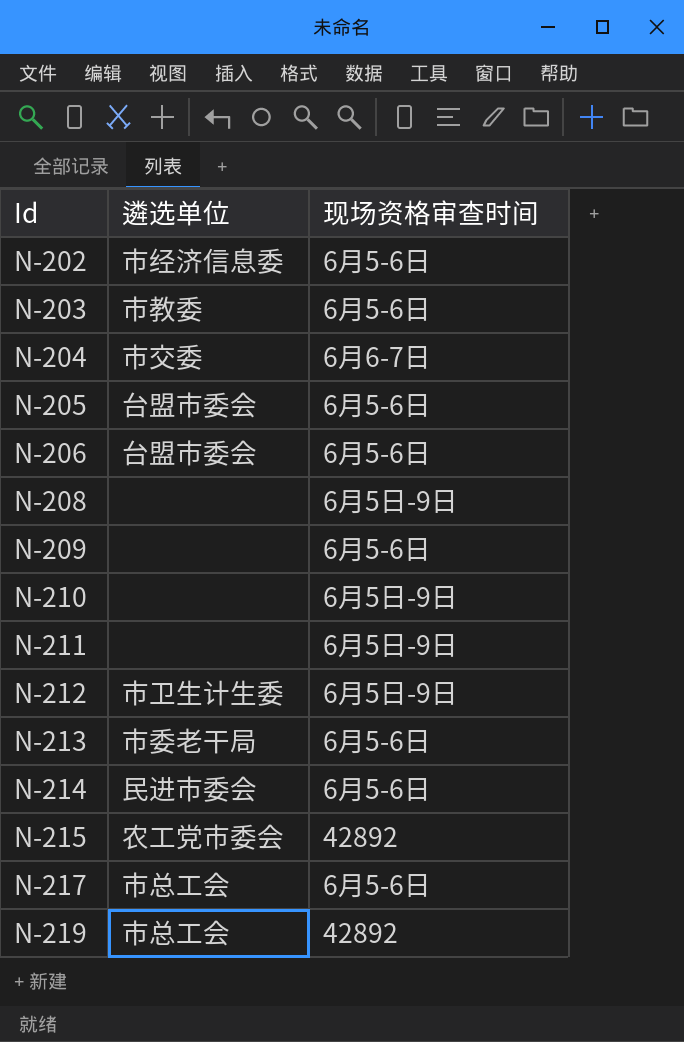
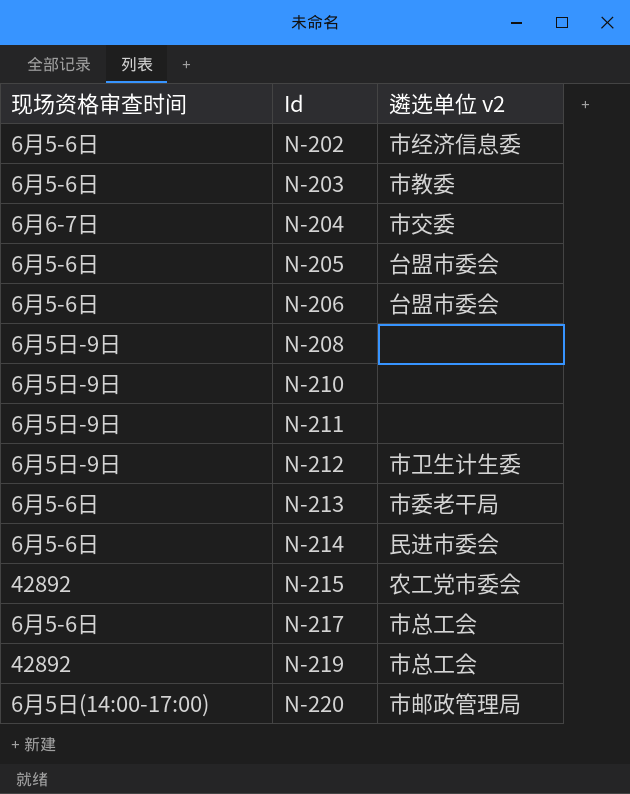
column 现场资格审查时间 | position: 3 -> 1
column name: 遴选单位 -> 遴选单位 v2
row N-209: none | 6月5-6日 -> none
row N-220: none -> 6月5日(14:00-17:00) | 市邮政管理局

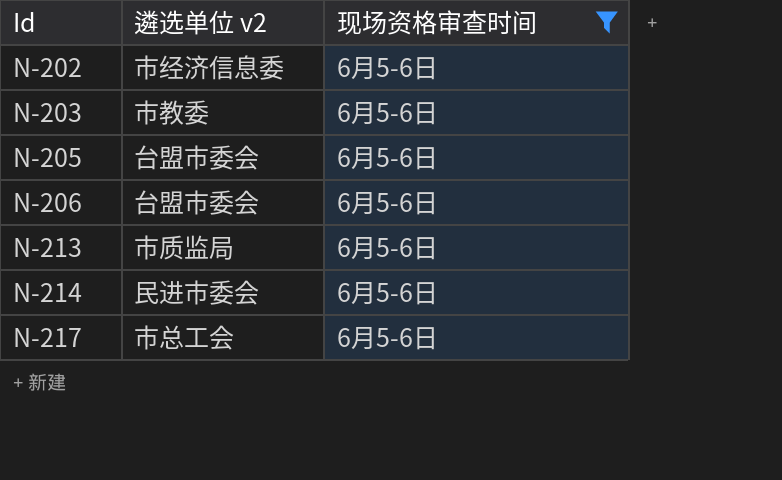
filter: none -> 现场资格审查时间 = 6月5-6日
column 现场资格审查时间 | position: 1 -> 3
N-213 | 遴选单位 v2: 市委老干局 -> 市质监局

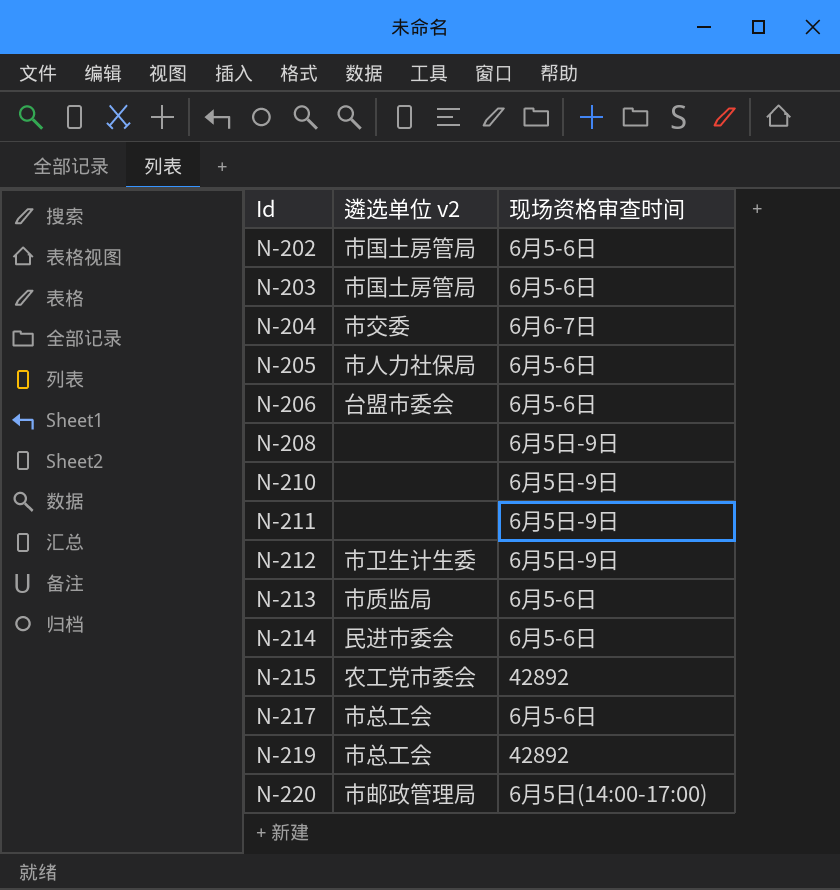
filter: 现场资格审查时间 = 6月5-6日 -> none
N-202 | 遴选单位 v2: 市经济信息委 -> 市国土房管局
N-203 | 遴选单位 v2: 市教委 -> 市国土房管局
N-205 | 遴选单位 v2: 台盟市委会 -> 市人力社保局

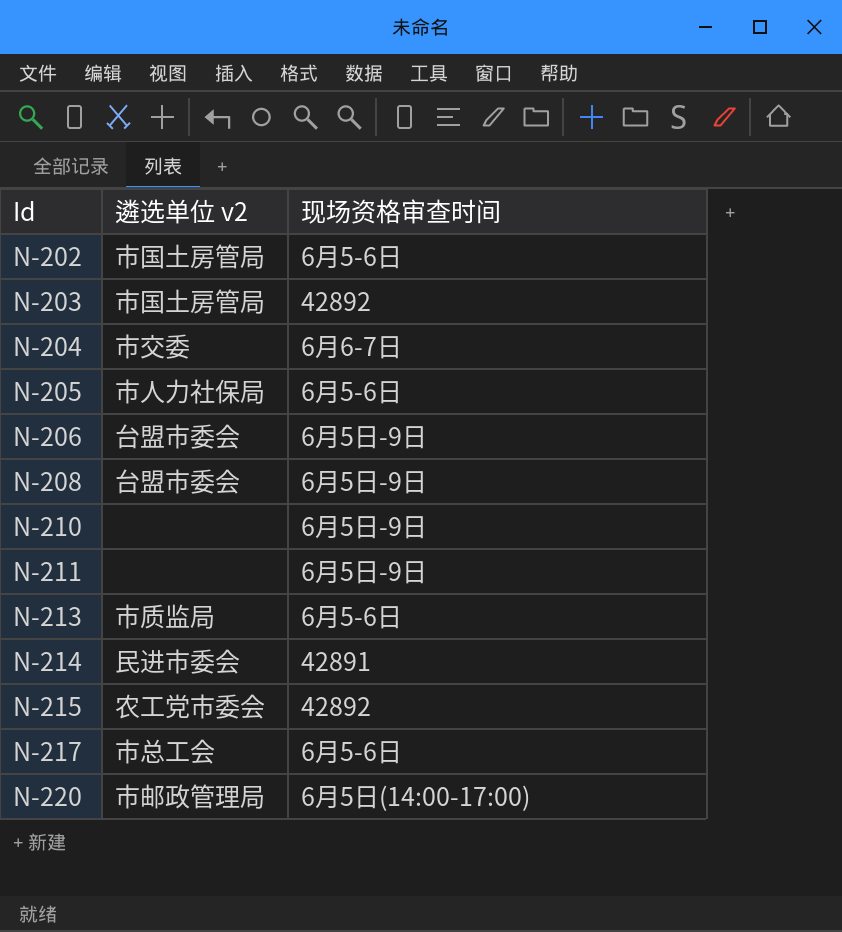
row N-212: 市卫生计生委 | 6月5日-9日 -> none
row N-219: 市总工会 | 42892 -> none
N-203 | 现场资格审查时间: 6月5-6日 -> 42892
N-206 | 现场资格审查时间: 6月5-6日 -> 6月5日-9日
N-208 | 遴选单位 v2: none -> 台盟市委会
N-214 | 现场资格审查时间: 6月5-6日 -> 42891

